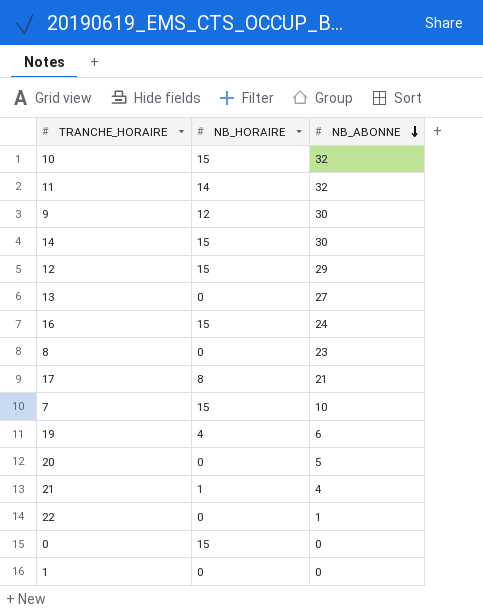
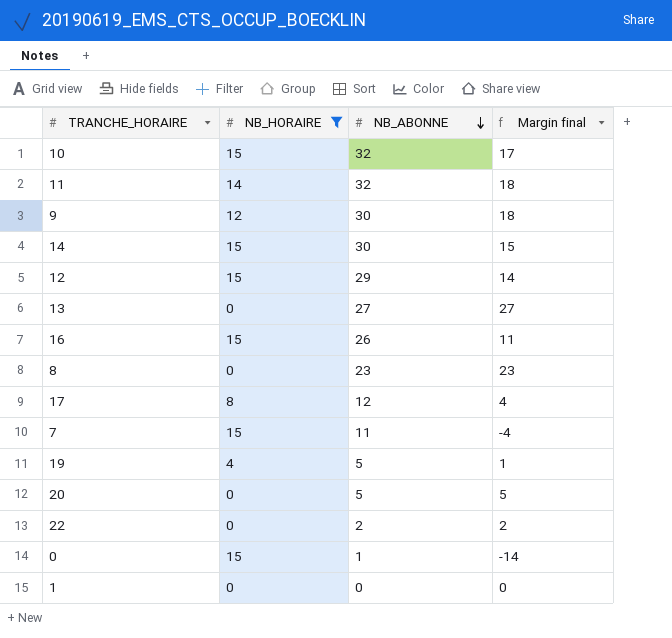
filter: none -> NB_HORAIRE != 1
column Margin final | formula: none -> [NB_ABONNE] - [NB_HORAIRE]
16 | NB_ABONNE: 24 -> 26
17 | NB_ABONNE: 21 -> 12
7 | NB_ABONNE: 10 -> 11
19 | NB_ABONNE: 6 -> 5
22 | NB_ABONNE: 1 -> 2
0 | NB_ABONNE: 0 -> 1

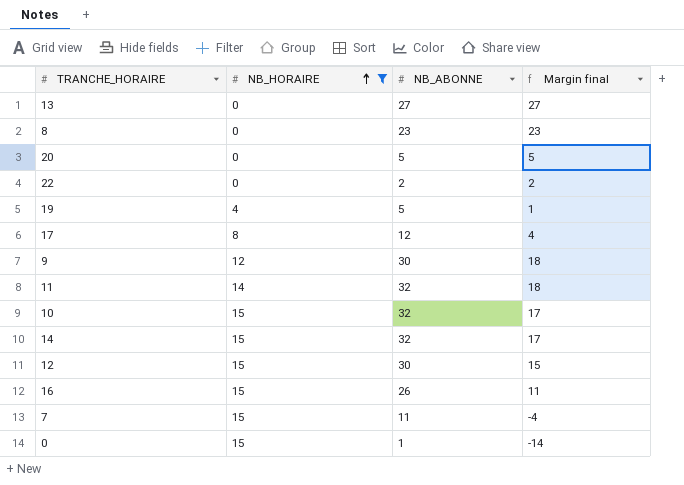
row order: NB_ABONNE descending -> NB_HORAIRE ascending
row 1: 0 | 0 | 0 -> none
14 | NB_ABONNE: 30 -> 32
14 | Margin final: 15 -> 17
12 | NB_ABONNE: 29 -> 30
12 | Margin final: 14 -> 15

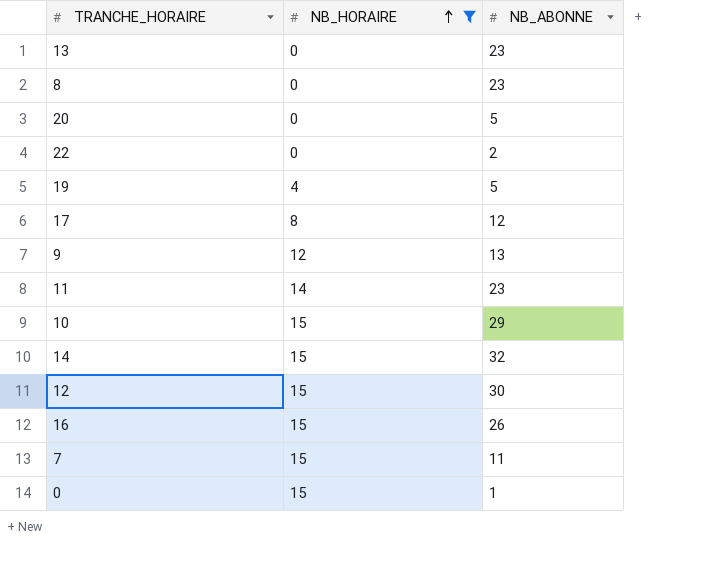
column Margin final | formula: [NB_ABONNE] - [NB_HORAIRE] -> none
13 | NB_ABONNE: 27 -> 23
9 | NB_ABONNE: 30 -> 13
11 | NB_ABONNE: 32 -> 23
10 | NB_ABONNE: 32 -> 29

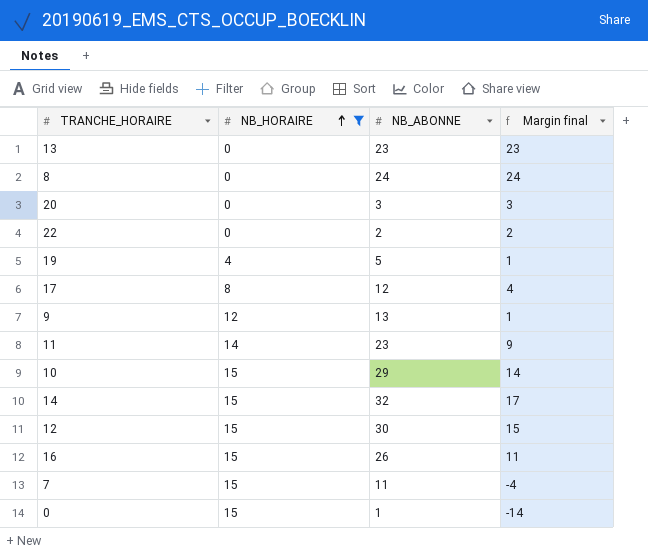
column Margin final | formula: none -> [NB_ABONNE] - [NB_HORAIRE]
8 | NB_ABONNE: 23 -> 24
20 | NB_ABONNE: 5 -> 3

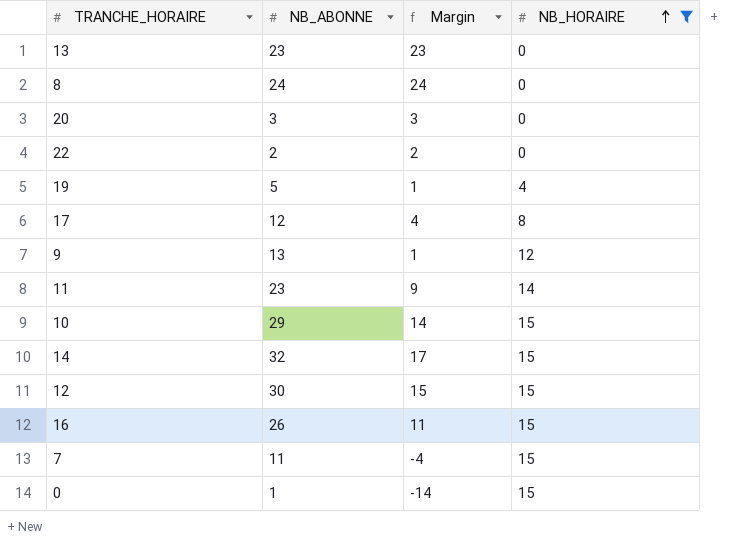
column name: Margin final -> Margin
column NB_HORAIRE | position: 2 -> 4

